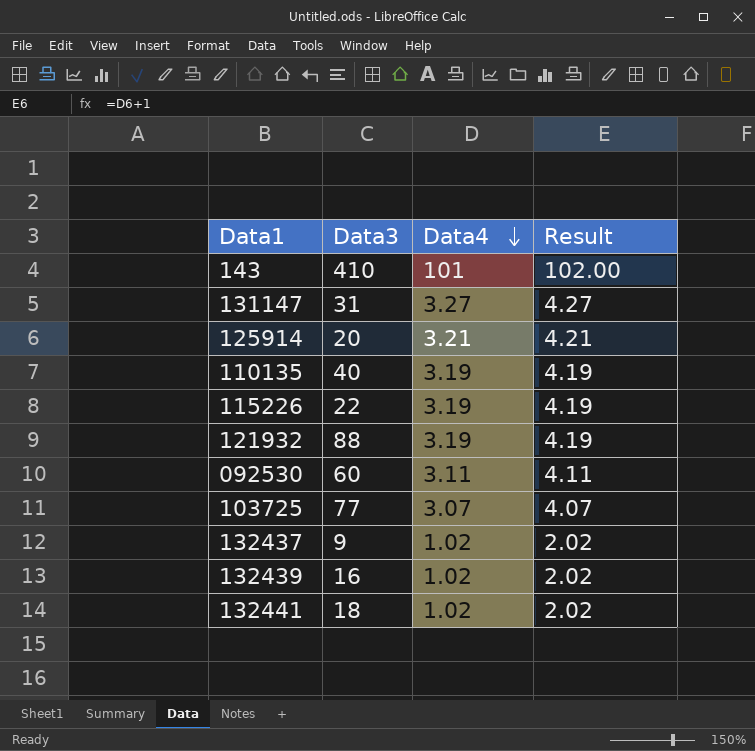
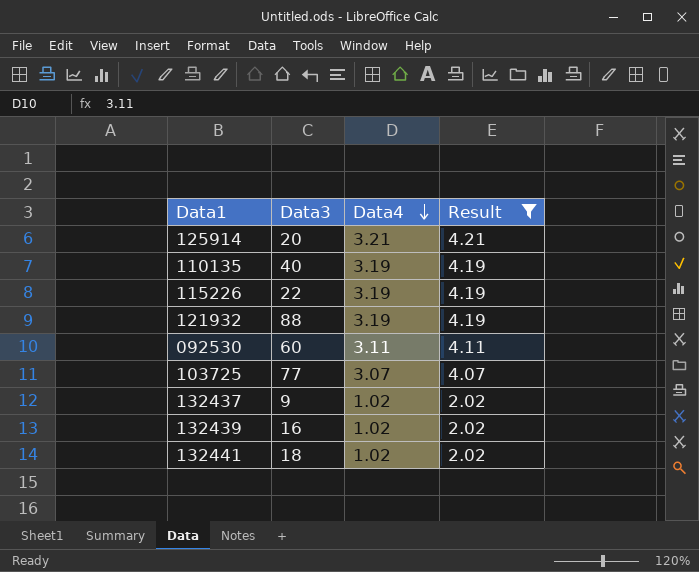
filter: none -> Result <= 4.21

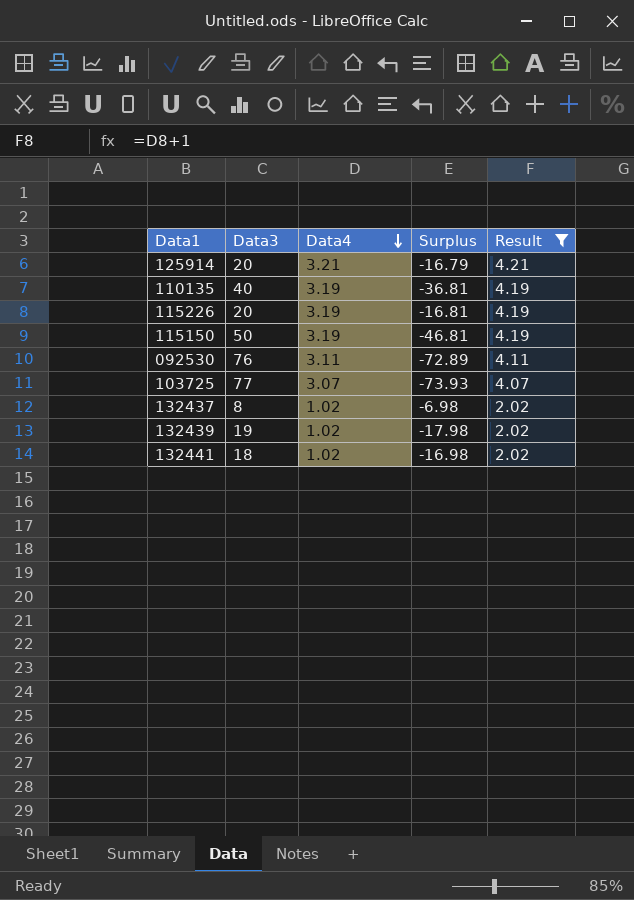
column Surplus | formula: none -> [Data4] - [Data3]
row 121932: 88 | 3.19 | 4.19 -> none
115226 | Data3: 22 -> 20
row 115150: none -> 50 | 3.19 | -46.81 | 4.19
092530 | Data3: 60 -> 76
132437 | Data3: 9 -> 8
132439 | Data3: 16 -> 19

